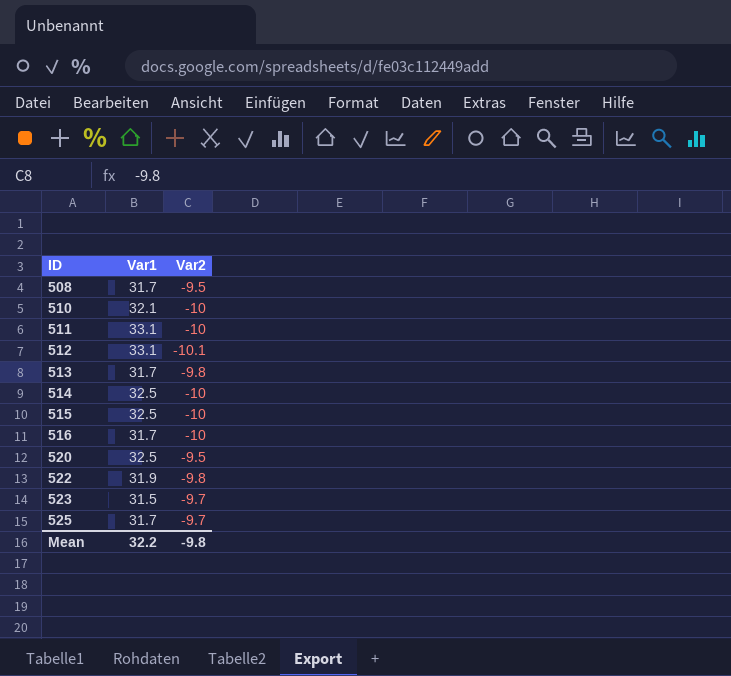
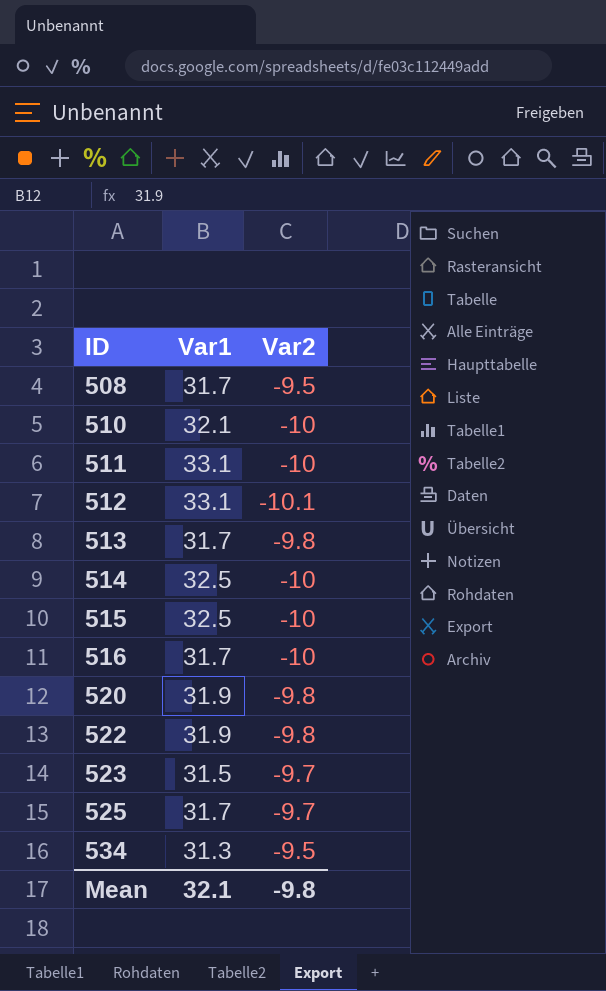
520 | Var1: 32.5 -> 31.9
520 | Var2: -9.5 -> -9.8
row 534: none -> 31.3 | -9.5
Mean | Var1: 32.2 -> 32.1

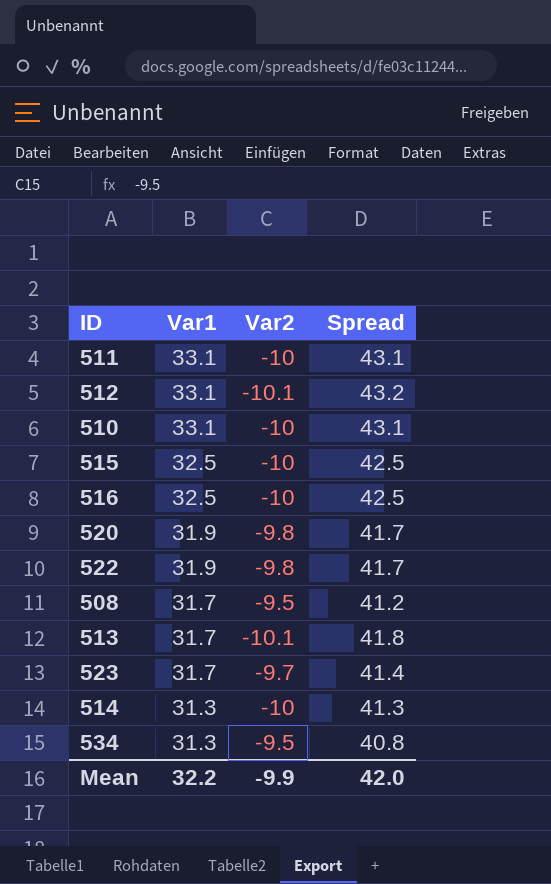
row order: ID ascending -> Var1 descending
column Spread | formula: none -> [Var1] - [Var2]
row 525: 31.7 | -9.7 -> none
510 | Var1: 32.1 -> 33.1
516 | Var1: 31.7 -> 32.5
513 | Var2: -9.8 -> -10.1
523 | Var1: 31.5 -> 31.7
514 | Var1: 32.5 -> 31.3
Mean | Var1: 32.1 -> 32.2
Mean | Var2: -9.8 -> -9.9

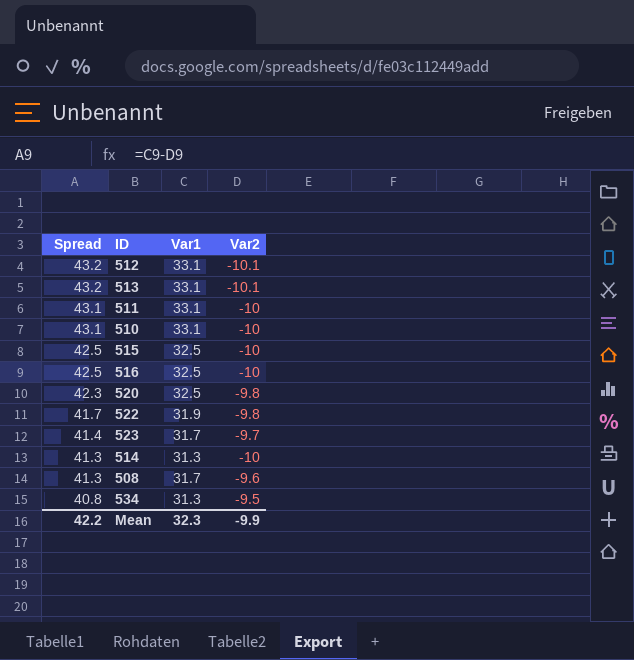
row order: Var1 descending -> Spread descending
column Spread | position: 4 -> 1
513 | Spread: 41.8 -> 43.2
513 | Var1: 31.7 -> 33.1
520 | Spread: 41.7 -> 42.3
520 | Var1: 31.9 -> 32.5
508 | Spread: 41.2 -> 41.3
508 | Var2: -9.5 -> -9.6
Mean | Spread: 42.0 -> 42.2
Mean | Var1: 32.2 -> 32.3

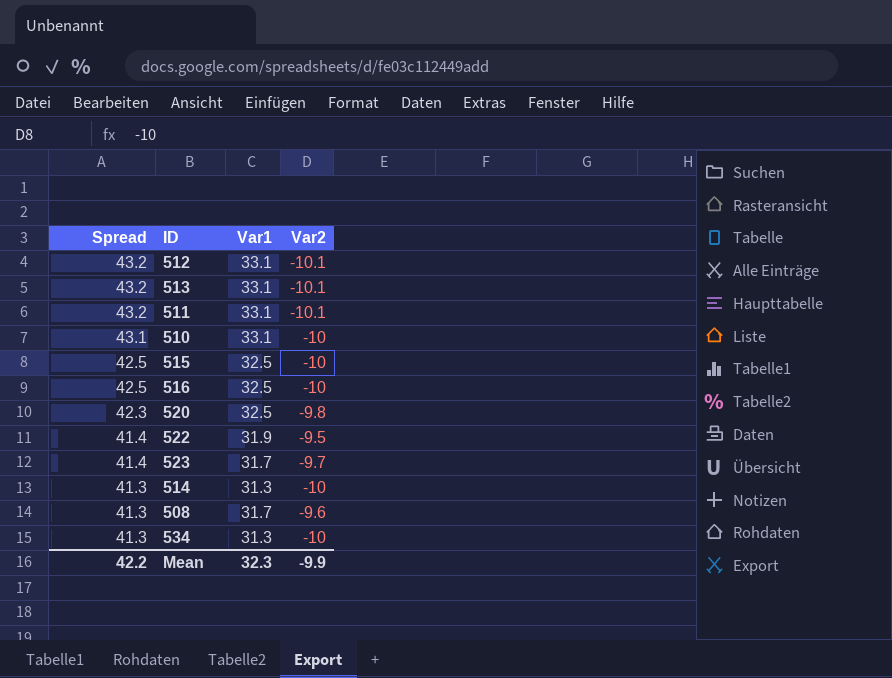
511 | Spread: 43.1 -> 43.2
511 | Var2: -10 -> -10.1
522 | Spread: 41.7 -> 41.4
522 | Var2: -9.8 -> -9.5
534 | Spread: 40.8 -> 41.3
534 | Var2: -9.5 -> -10

